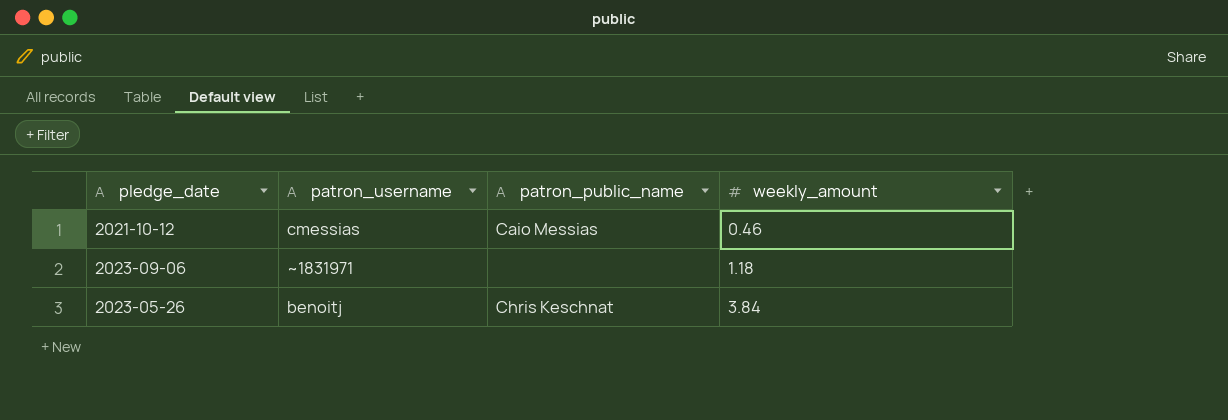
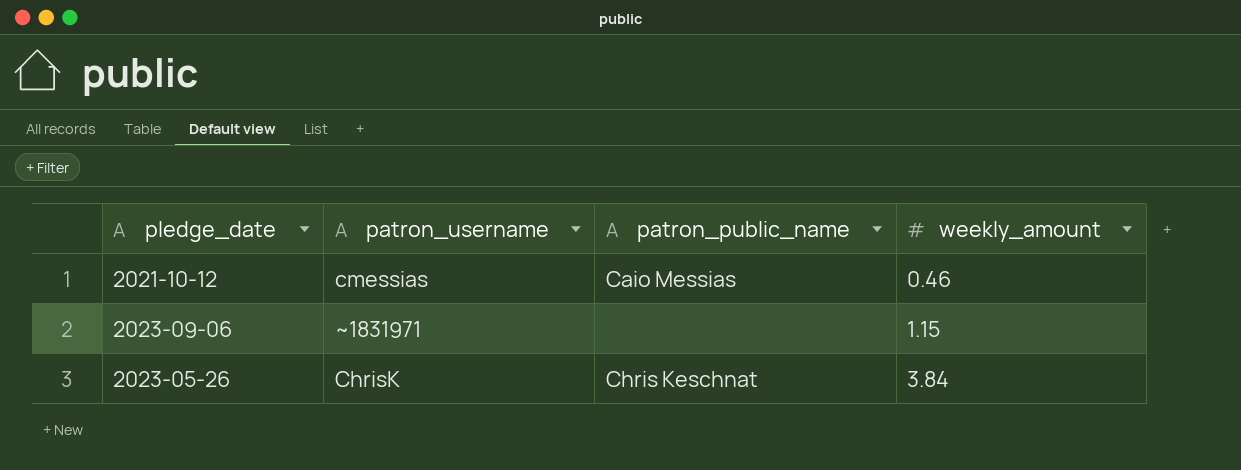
2023-09-06 | weekly_amount: 1.18 -> 1.15
2023-05-26 | patron_username: benoitj -> ChrisK

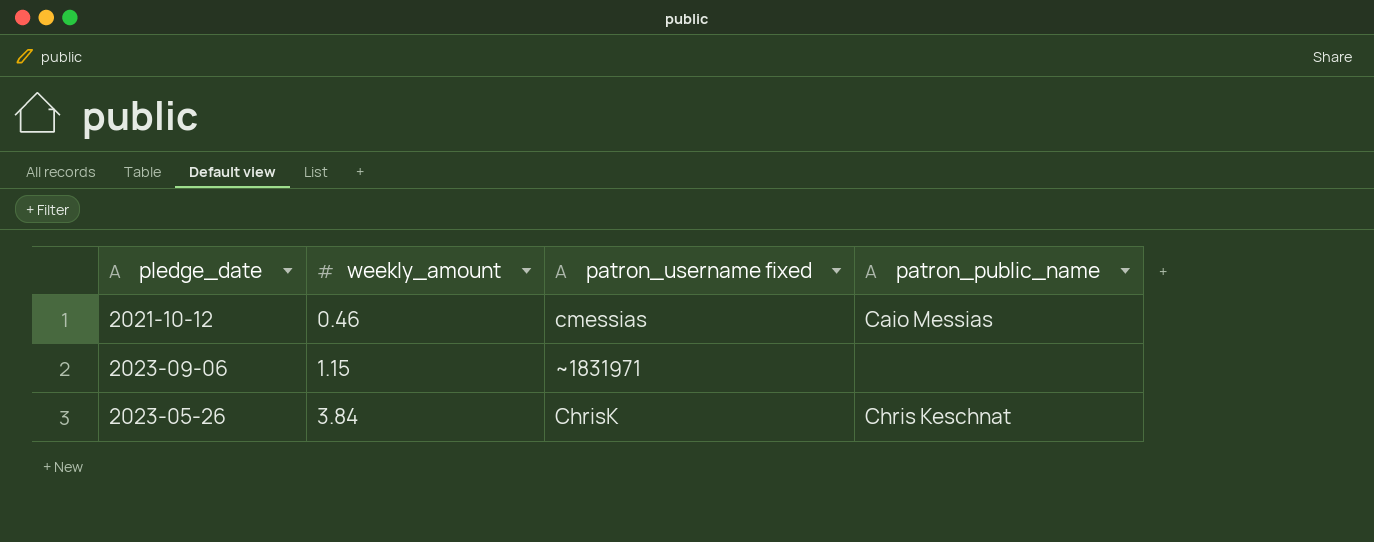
column weekly_amount | position: 4 -> 2
column name: patron_username -> patron_username fixed

